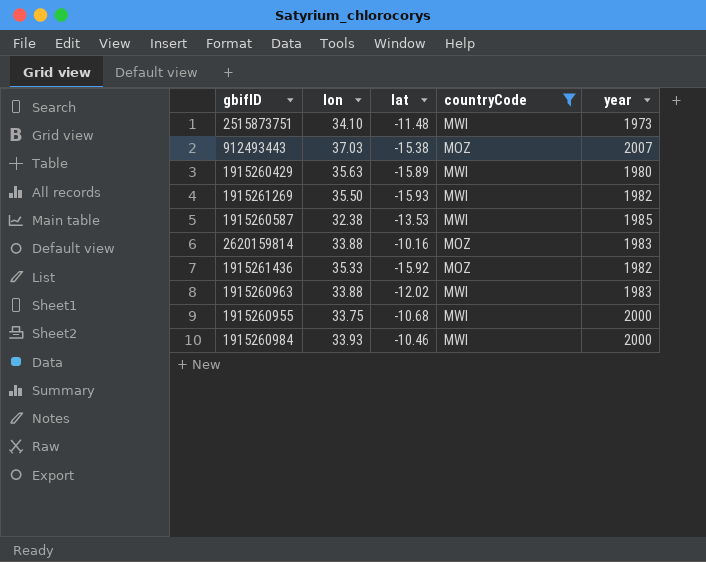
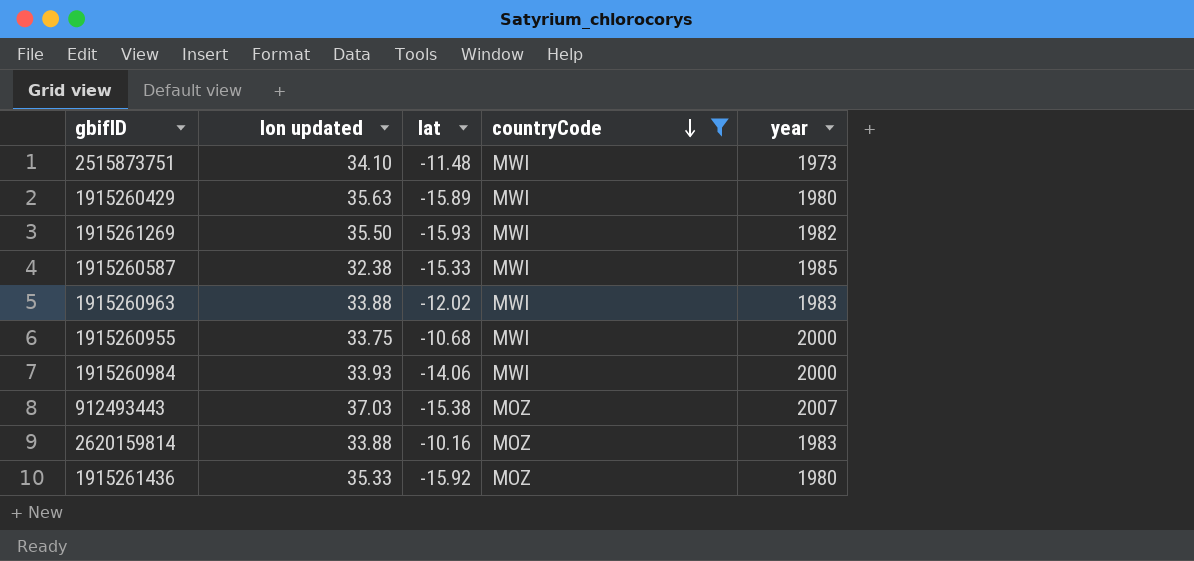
row order: none -> countryCode descending
column name: lon -> lon updated
1915260587 | lat: -13.53 -> -15.33
1915260984 | lat: -10.46 -> -14.06
1915261436 | year: 1982 -> 1980

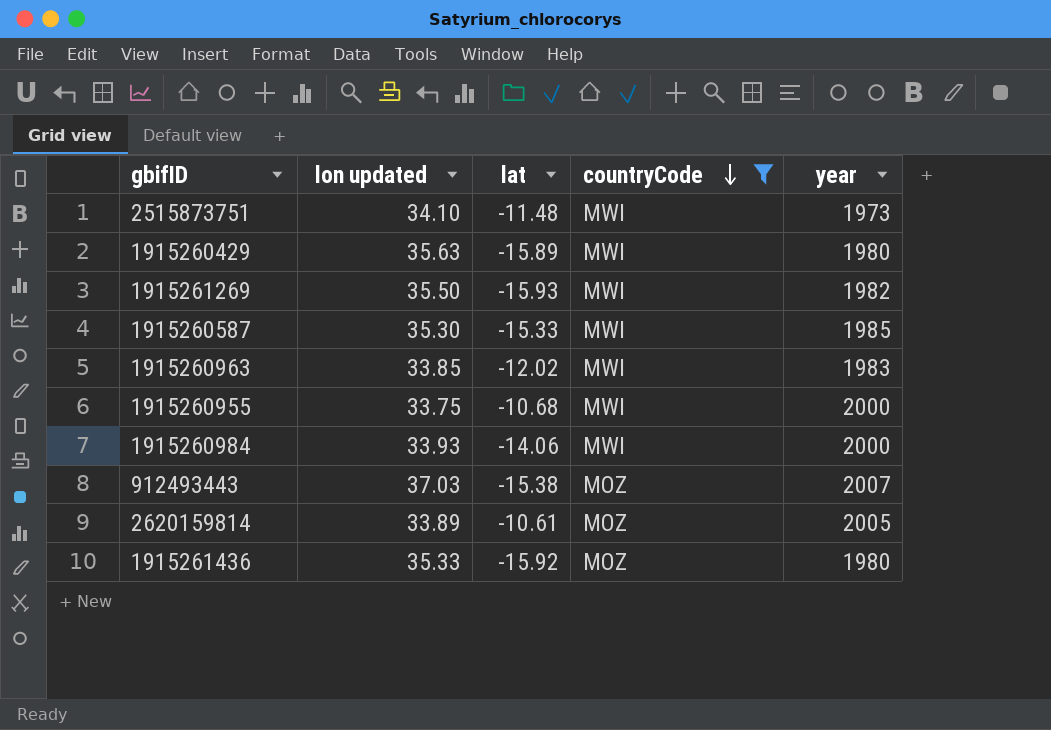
1915260587 | lon updated: 32.38 -> 35.30
1915260963 | lon updated: 33.88 -> 33.85
2620159814 | lon updated: 33.88 -> 33.89
2620159814 | lat: -10.16 -> -10.61
2620159814 | year: 1983 -> 2005

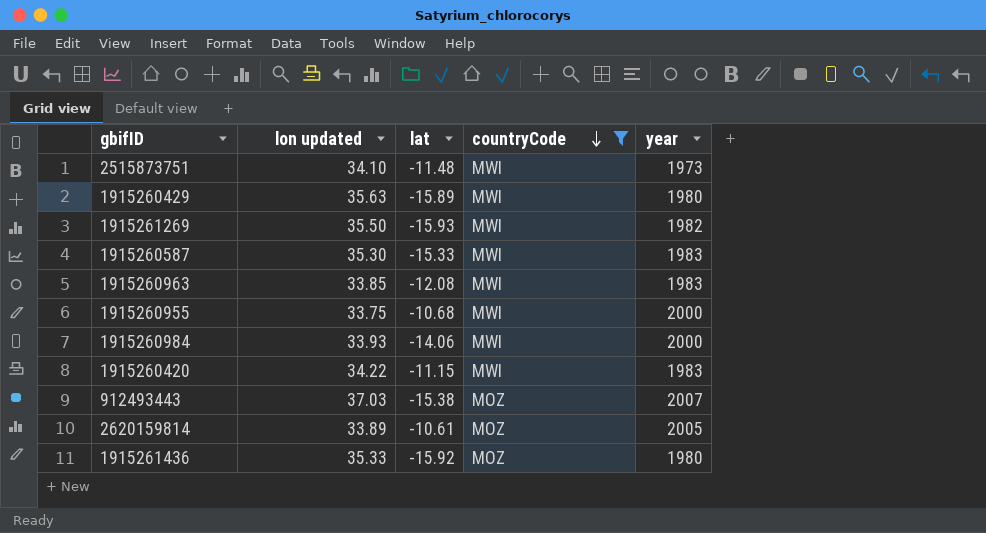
1915260587 | year: 1985 -> 1983
1915260963 | lat: -12.02 -> -12.08
row 1915260420: none -> 34.22 | -11.15 | MWI | 1983

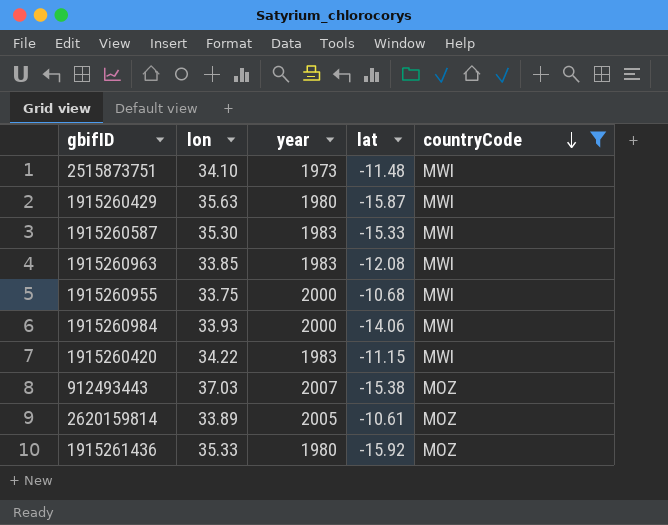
column name: lon updated -> lon
column year | position: 5 -> 3
row 1915261269: 35.50 | -15.93 | MWI | 1982 -> none
1915260429 | lat: -15.89 -> -15.87

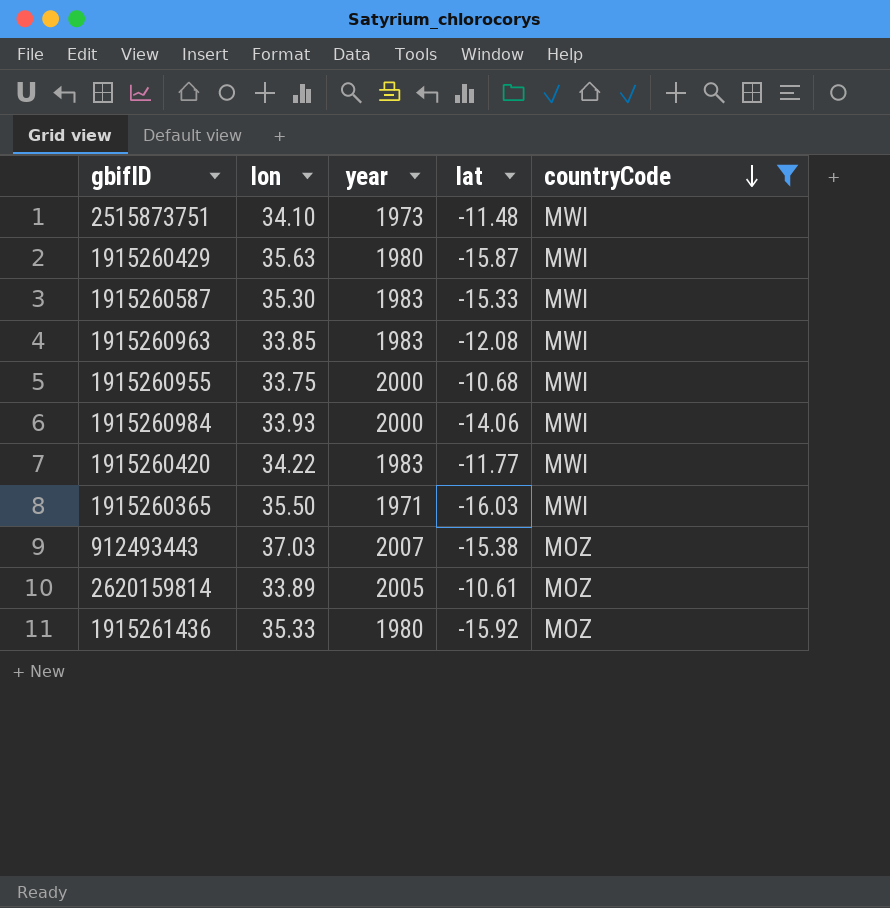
1915260420 | lat: -11.15 -> -11.77
row 1915260365: none -> 35.50 | 1971 | -16.03 | MWI

